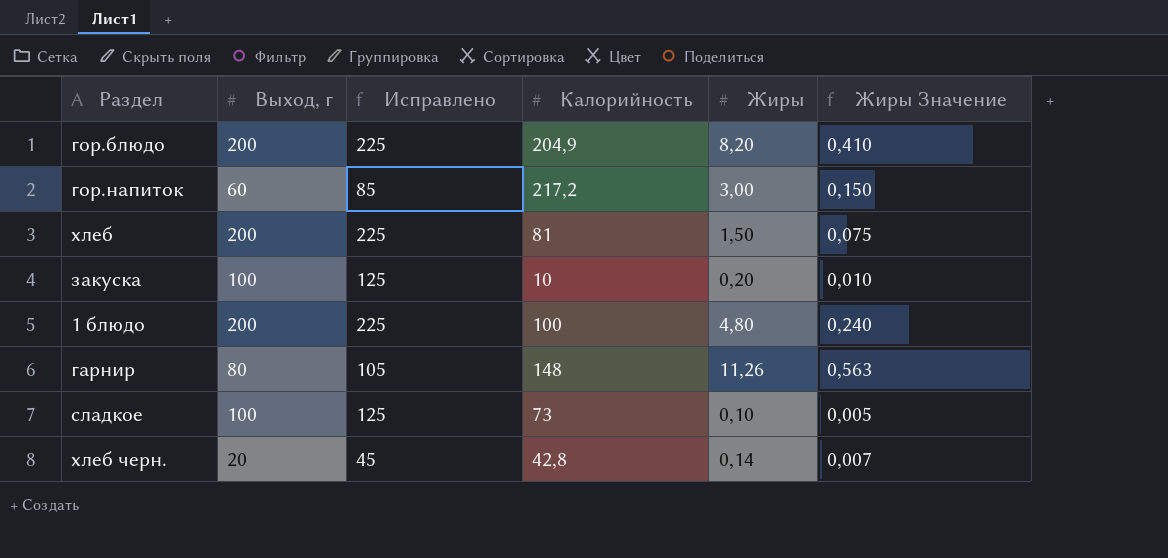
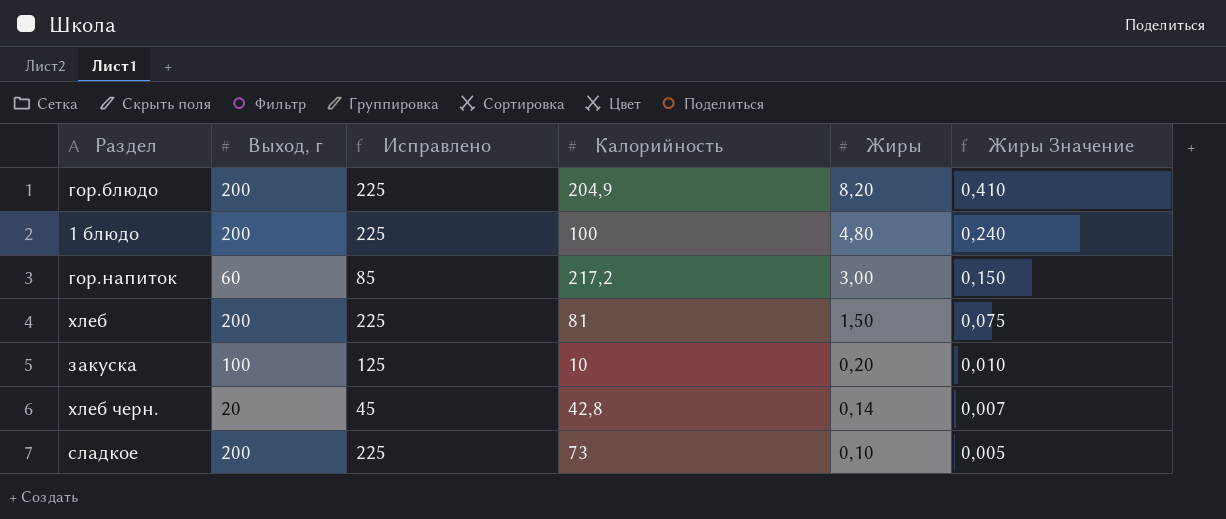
row order: none -> Жиры descending
row гарнир: 80 | 105 | 148 | 11,26 | 0,563 -> none
сладкое | Выход, г: 100 -> 200
сладкое | Исправлено: 125 -> 225

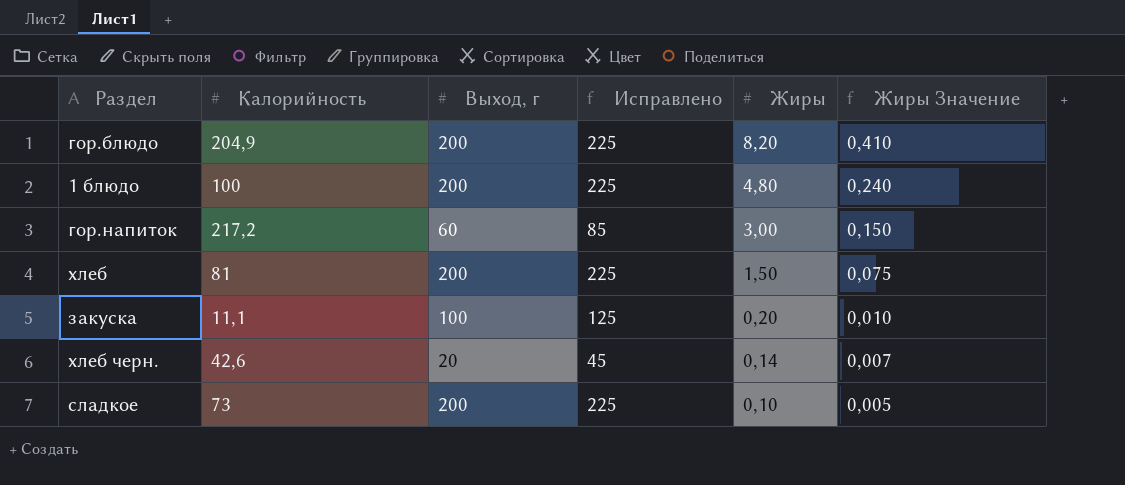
column Калорийность | position: 4 -> 2
закуска | Калорийность: 10 -> 11,1
хлеб черн. | Калорийность: 42,8 -> 42,6

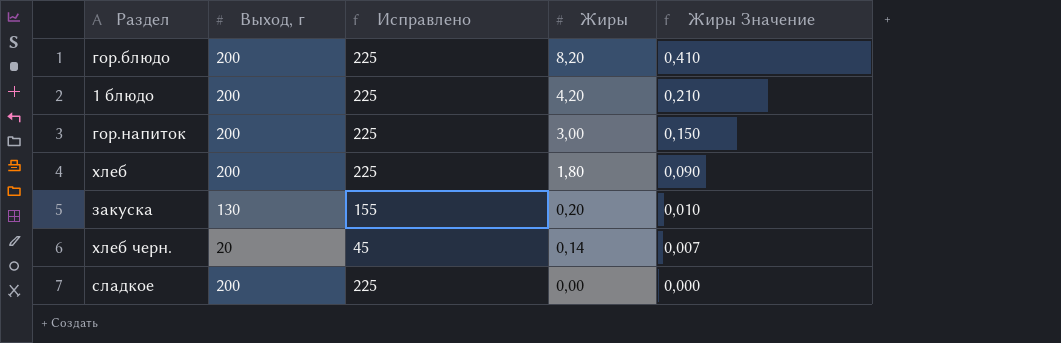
column Калорийность | position: 2 -> none
1 блюдо | Жиры: 4,80 -> 4,20
1 блюдо | Жиры Значение: 0,240 -> 0,210
гор.напиток | Выход, г: 60 -> 200
гор.напиток | Исправлено: 85 -> 225
хлеб | Жиры: 1,50 -> 1,80
хлеб | Жиры Значение: 0,075 -> 0,090
закуска | Выход, г: 100 -> 130
закуска | Исправлено: 125 -> 155
сладкое | Жиры: 0,10 -> 0,00
сладкое | Жиры Значение: 0,005 -> 0,000

